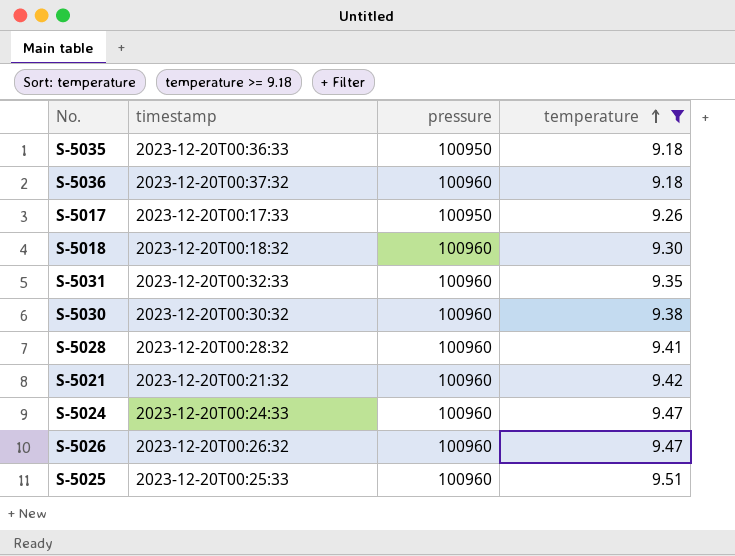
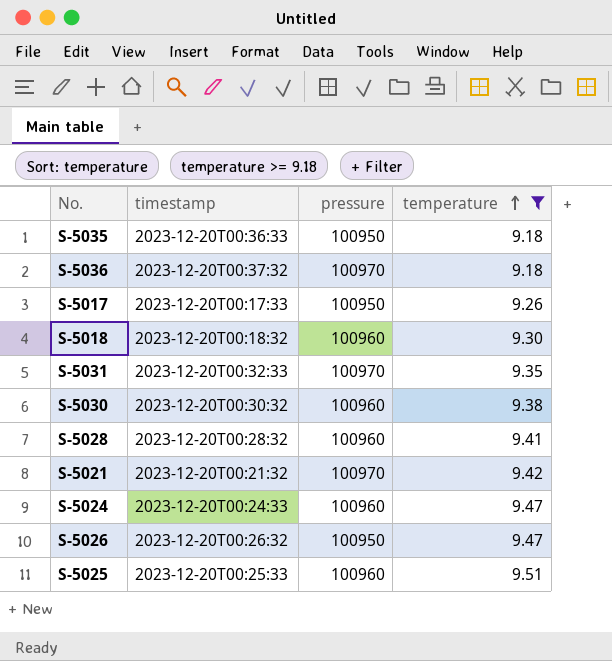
S-5036 | pressure: 100960 -> 100970
S-5031 | pressure: 100960 -> 100970
S-5021 | pressure: 100960 -> 100970
S-5026 | pressure: 100960 -> 100950

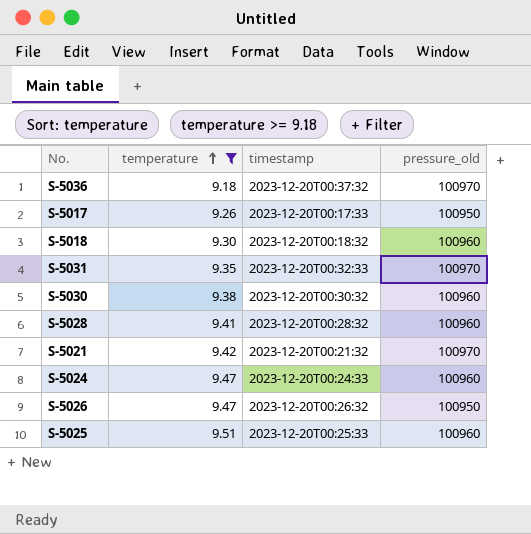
column temperature | position: 4 -> 2
column name: pressure -> pressure_old
row S-5035: 2023-12-20T00:36:33 | 100950 | 9.18 -> none

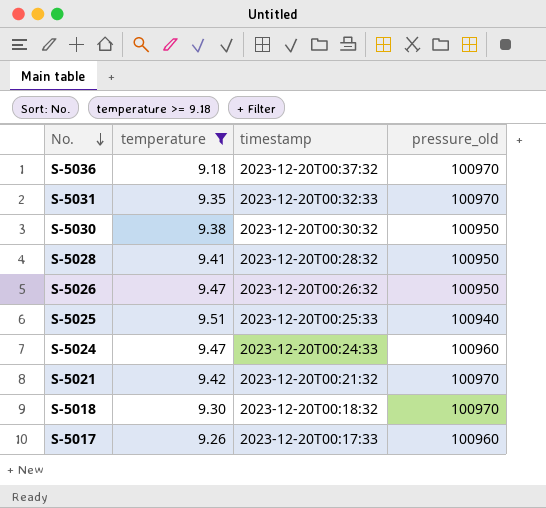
row order: temperature ascending -> No. descending
S-5030 | pressure_old: 100960 -> 100950
S-5028 | pressure_old: 100960 -> 100950
S-5025 | pressure_old: 100960 -> 100940
S-5018 | pressure_old: 100960 -> 100970
S-5017 | pressure_old: 100950 -> 100960

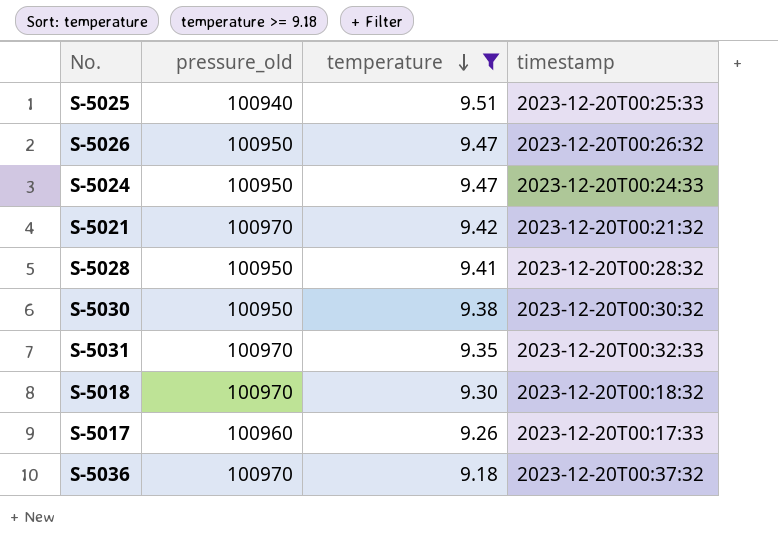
row order: No. descending -> temperature descending
column pressure_old | position: 4 -> 2
S-5024 | pressure_old: 100960 -> 100950

